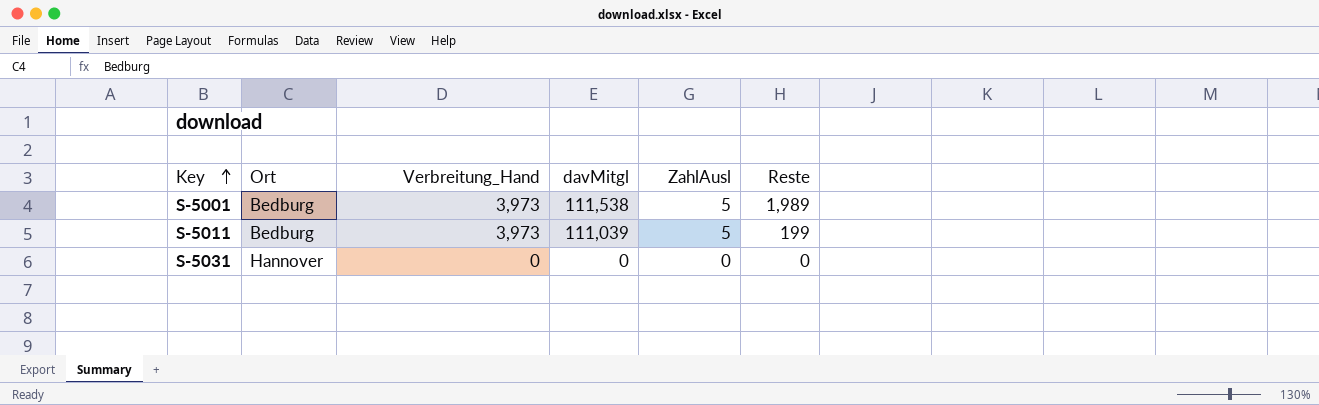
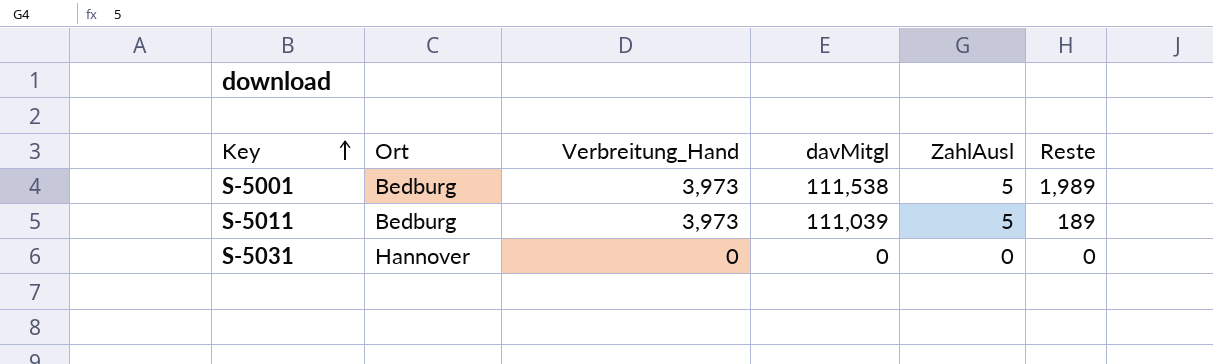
S-5011 | Reste: 199 -> 189

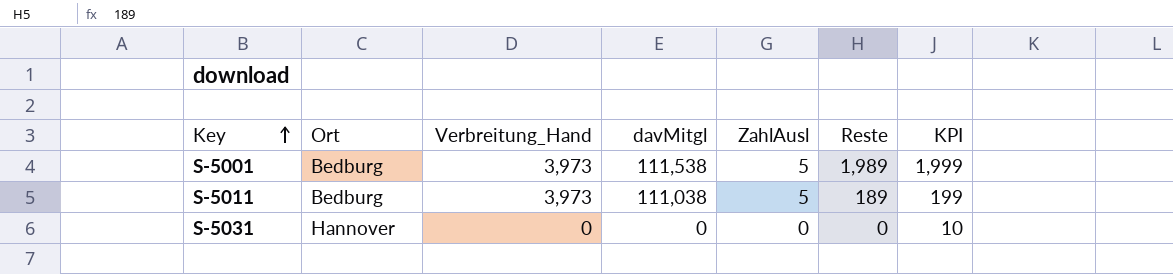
column KPI | formula: none -> [Reste] + 10
S-5011 | davMitgl: 111,039 -> 111,038

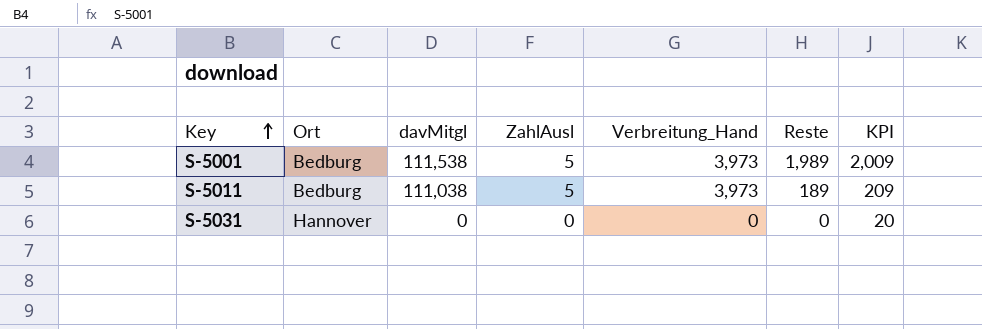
column Verbreitung_Hand | position: 3 -> 5
column KPI | formula: [Reste] + 10 -> [Reste] + 20

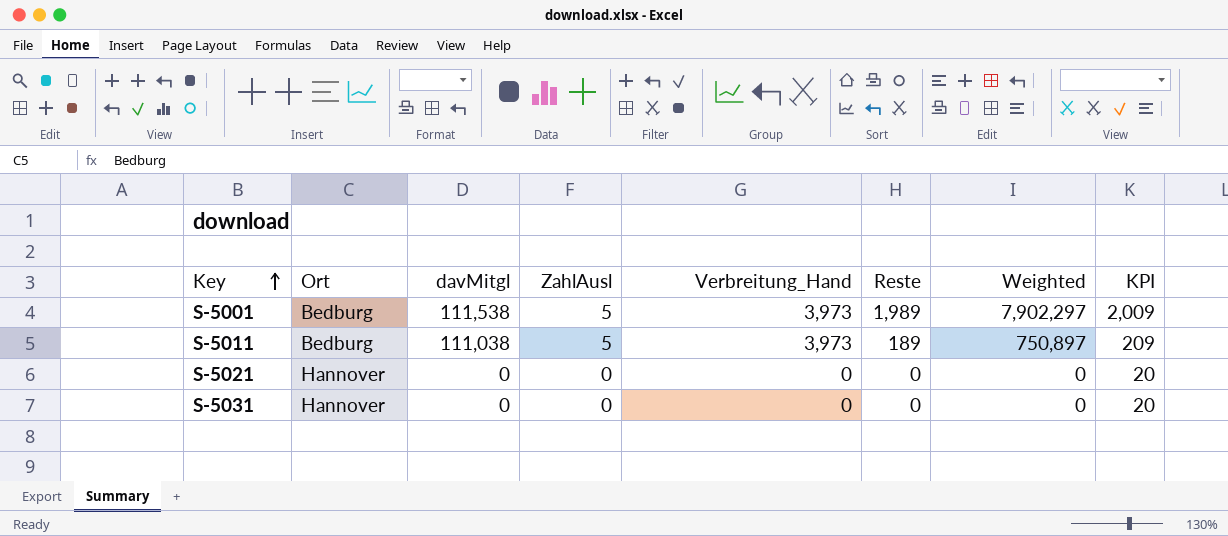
column Weighted | formula: none -> [Verbreitung_Hand] * [Reste]
row S-5021: none -> Hannover | 0 | 0 | 0 | 0 | 0 | 20

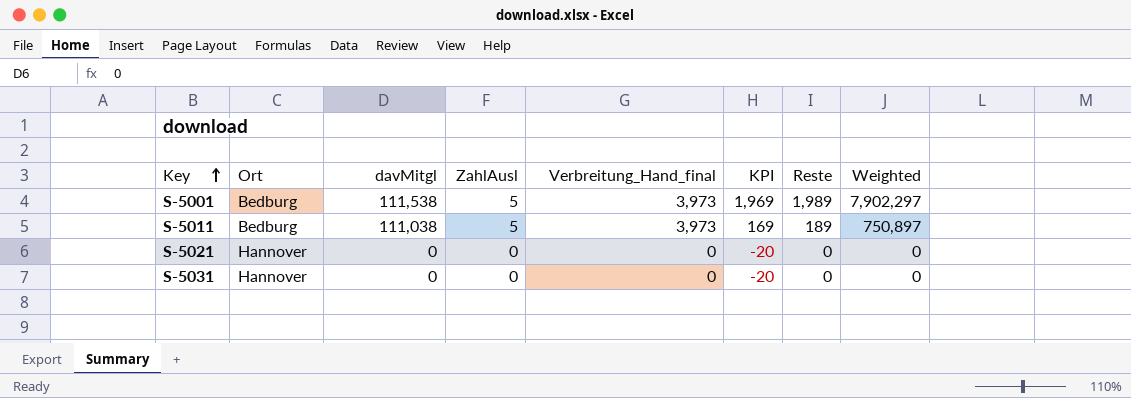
column name: Verbreitung_Hand -> Verbreitung_Hand_final
column KPI | formula: [Reste] + 20 -> [Reste] - 20
column KPI | position: 8 -> 6

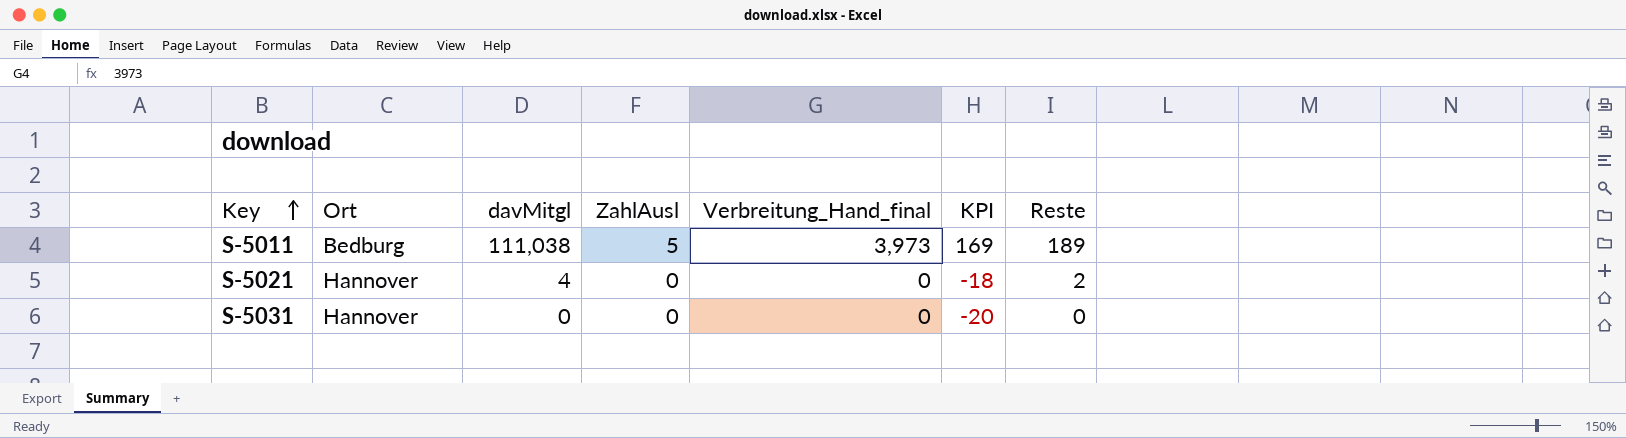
column Weighted | formula: [Verbreitung_Hand_final] * [Reste] -> none
row S-5001: Bedburg | 111,538 | 5 | 3,973 | 1,969 | 1,989 | 7,902,297 -> none
S-5021 | davMitgl: 0 -> 4
S-5021 | KPI: -20 -> -18
S-5021 | Reste: 0 -> 2

